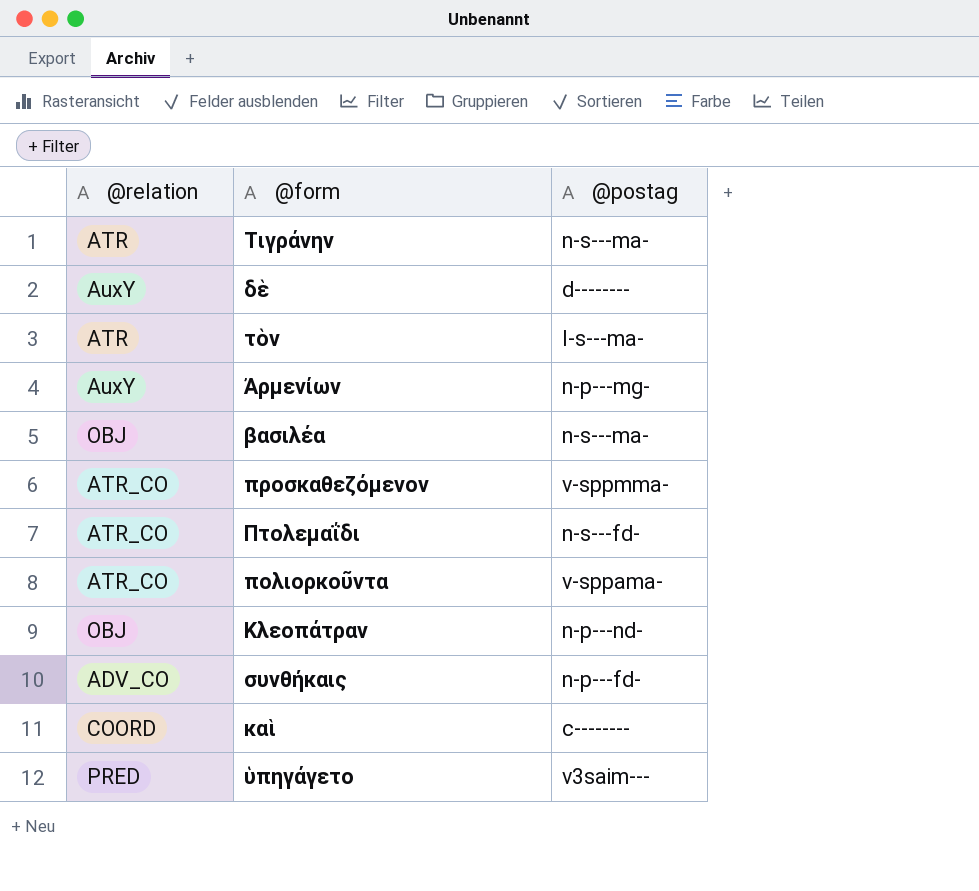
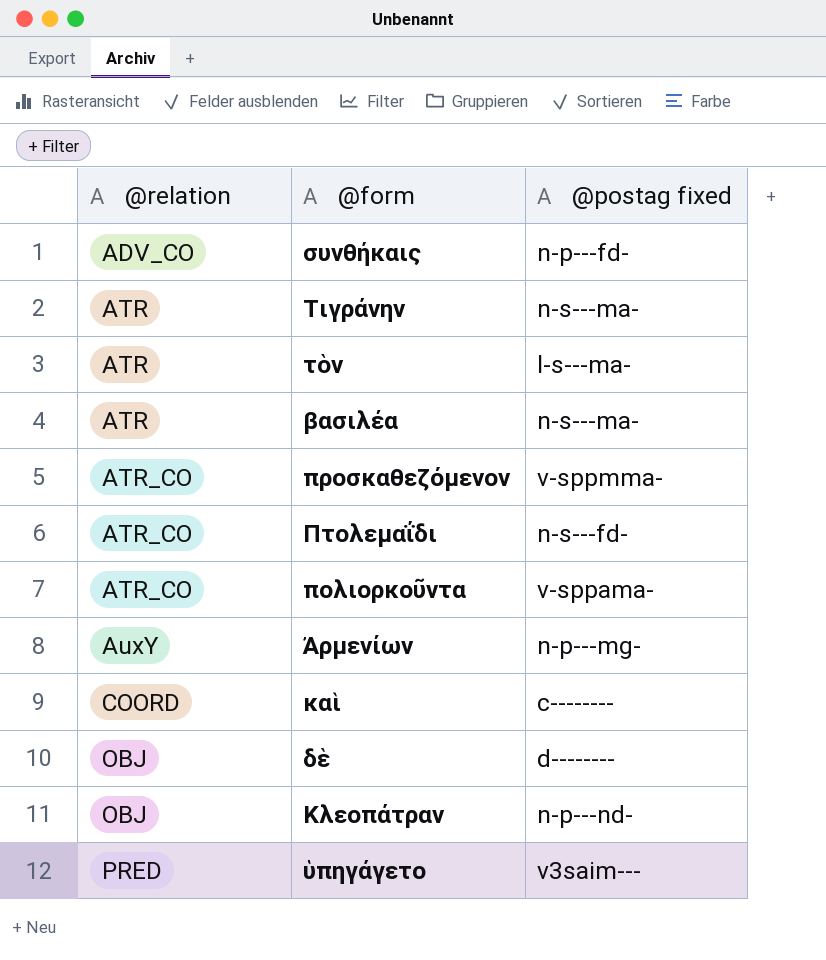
row order: none -> @relation ascending
column name: @postag -> @postag fixed
βασιλέα | @relation: OBJ -> ATR
δὲ | @relation: AuxY -> OBJ

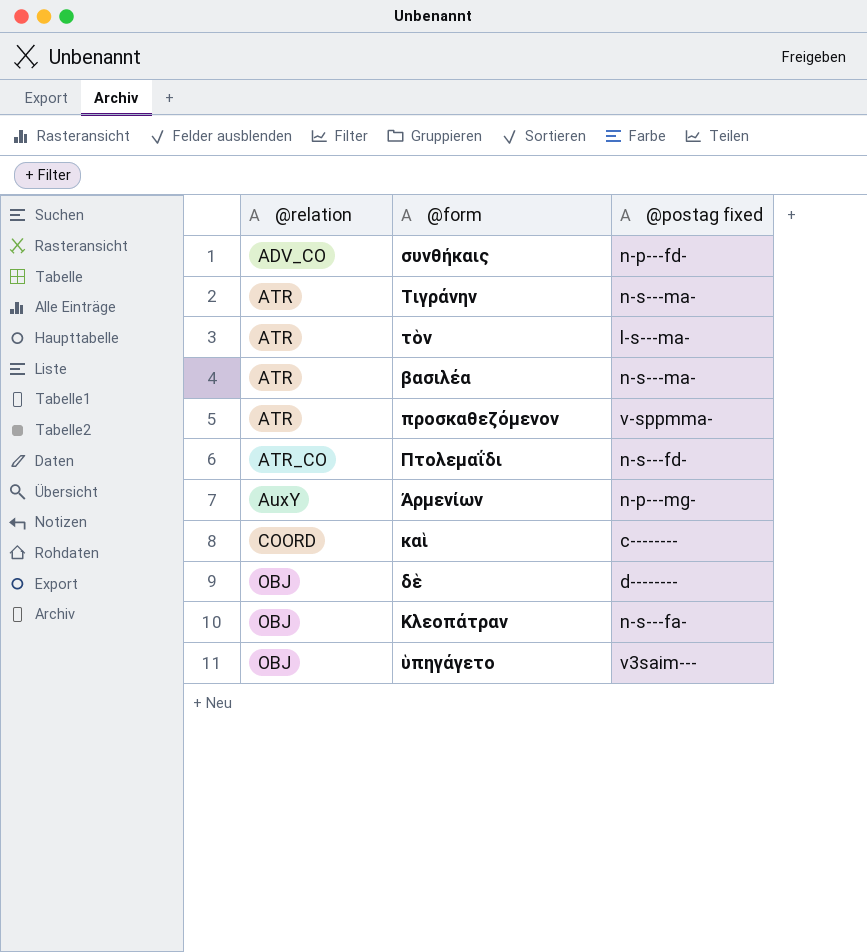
row πολιορκοῦντα: ATR_CO | v-sppama- -> none
προσκαθεζόμενον | @relation: ATR_CO -> ATR
Κλεοπάτραν | @postag fixed: n-p---nd- -> n-s---fa-
ὑπηγάγετο | @relation: PRED -> OBJ

